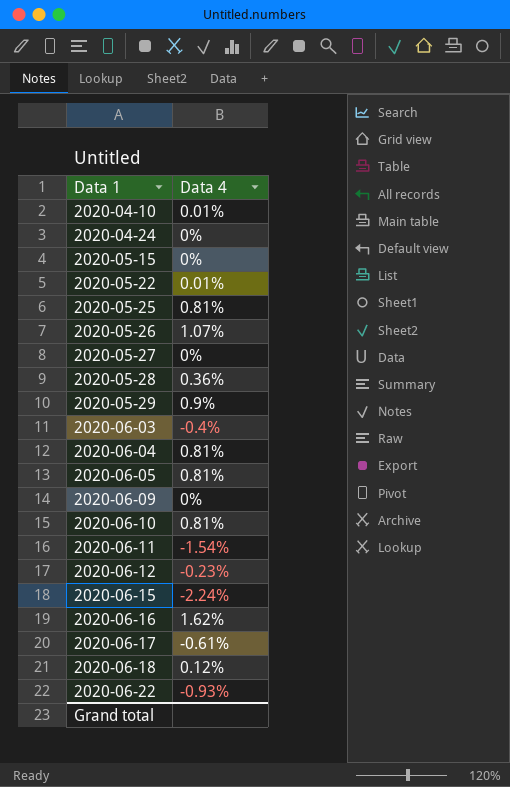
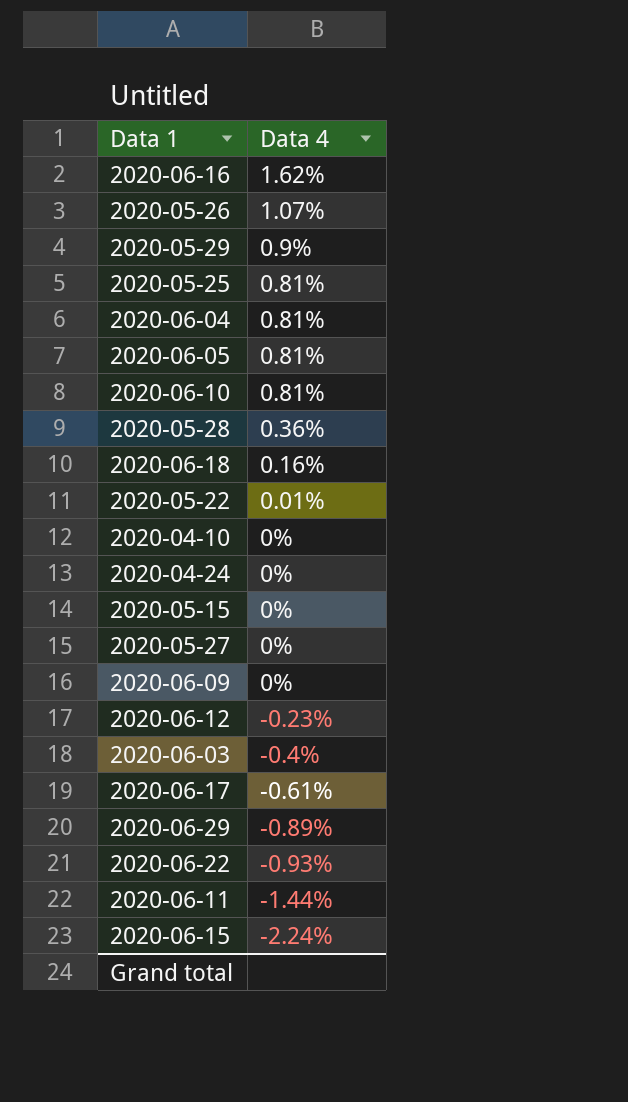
row order: Data 1 ascending -> Data 4 descending
2020-06-18 | Data 4: 0.12% -> 0.16%
2020-04-10 | Data 4: 0.01% -> 0%
row 2020-06-29: none -> -0.89%
2020-06-11 | Data 4: -1.54% -> -1.44%

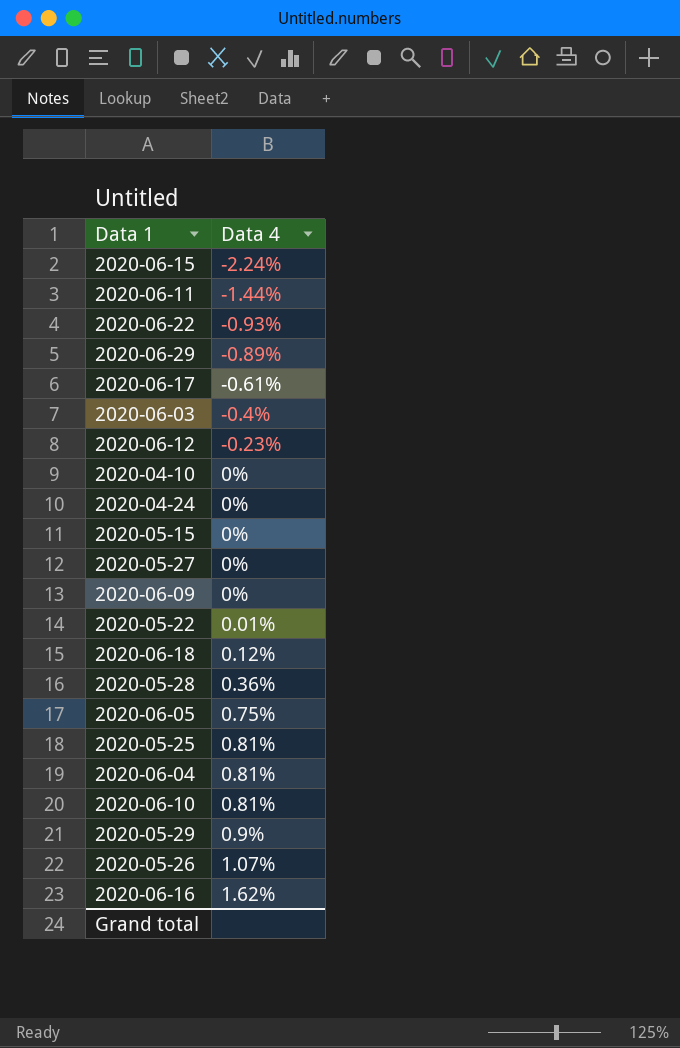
row order: Data 4 descending -> Data 4 ascending
2020-06-18 | Data 4: 0.16% -> 0.12%
2020-06-05 | Data 4: 0.81% -> 0.75%

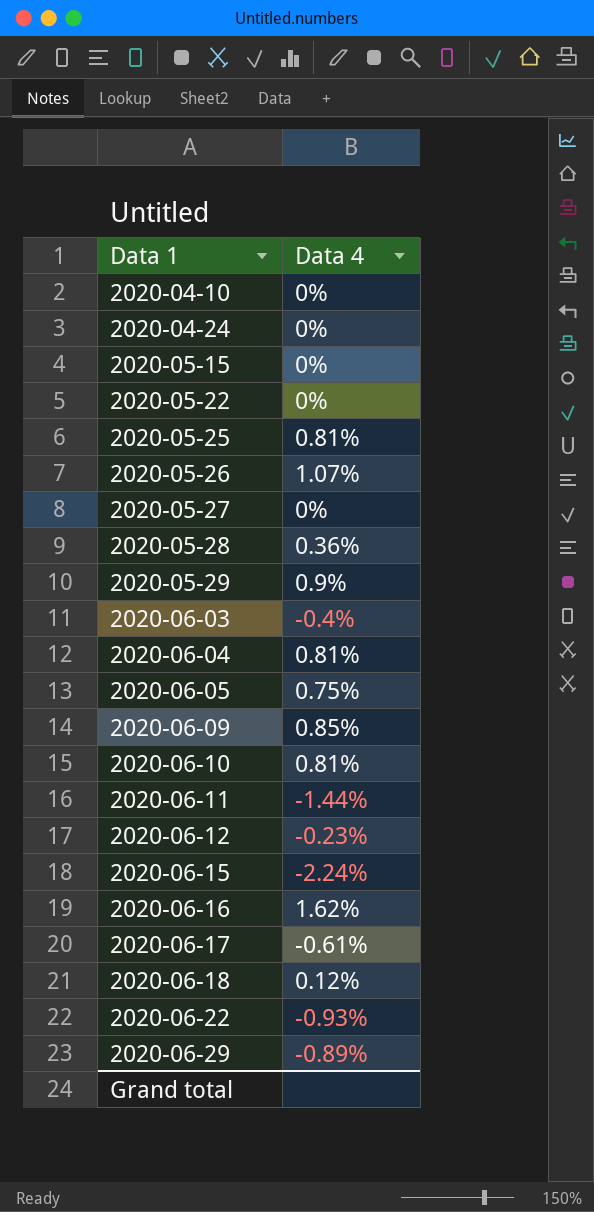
row order: Data 4 ascending -> Data 1 ascending
2020-05-22 | Data 4: 0.01% -> 0%
2020-06-09 | Data 4: 0% -> 0.85%

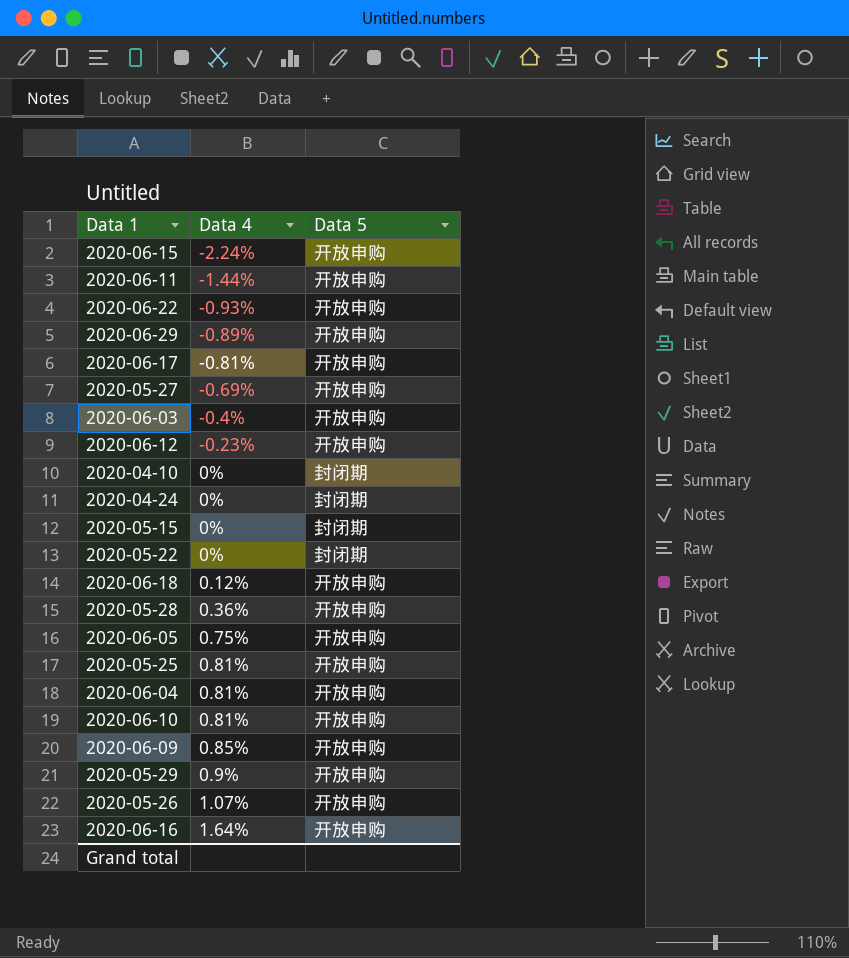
row order: Data 1 ascending -> Data 4 ascending
column Data 5 | position: none -> 3
2020-06-17 | Data 4: -0.61% -> -0.81%
2020-05-27 | Data 4: 0% -> -0.69%
2020-06-16 | Data 4: 1.62% -> 1.64%

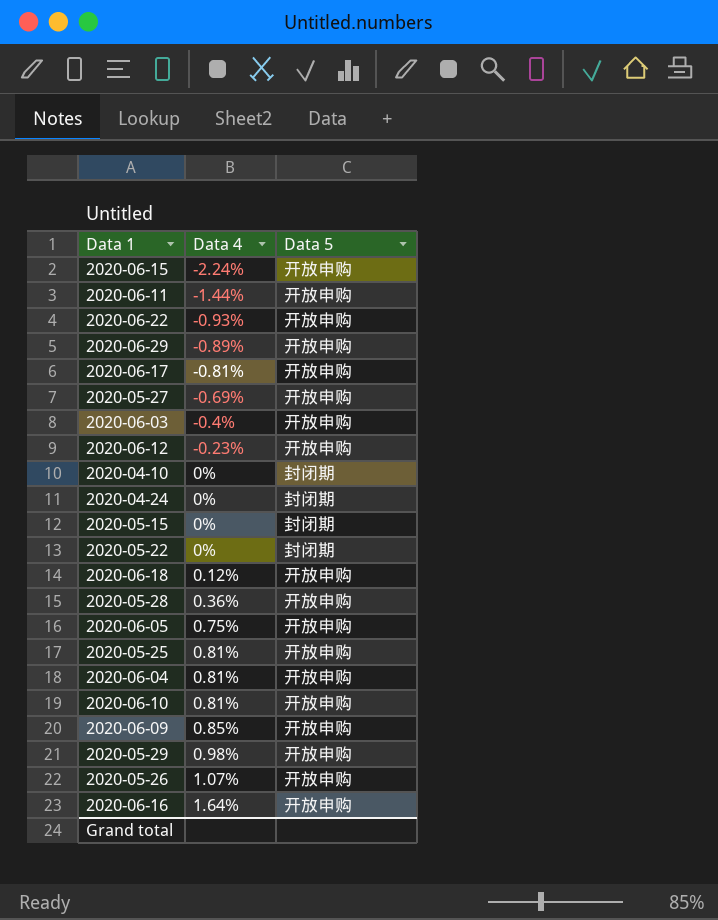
2020-05-29 | Data 4: 0.9% -> 0.98%

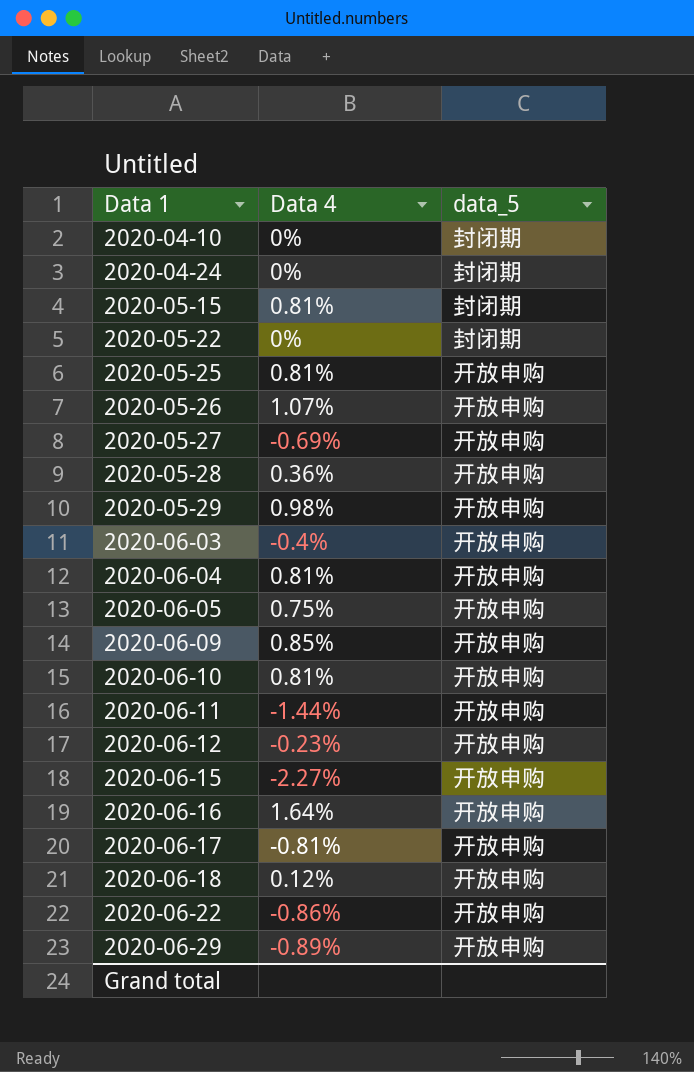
row order: Data 4 ascending -> Data 1 ascending
column name: Data 5 -> data_5
2020-05-15 | Data 4: 0% -> 0.81%
2020-06-15 | Data 4: -2.24% -> -2.27%
2020-06-22 | Data 4: -0.93% -> -0.86%

